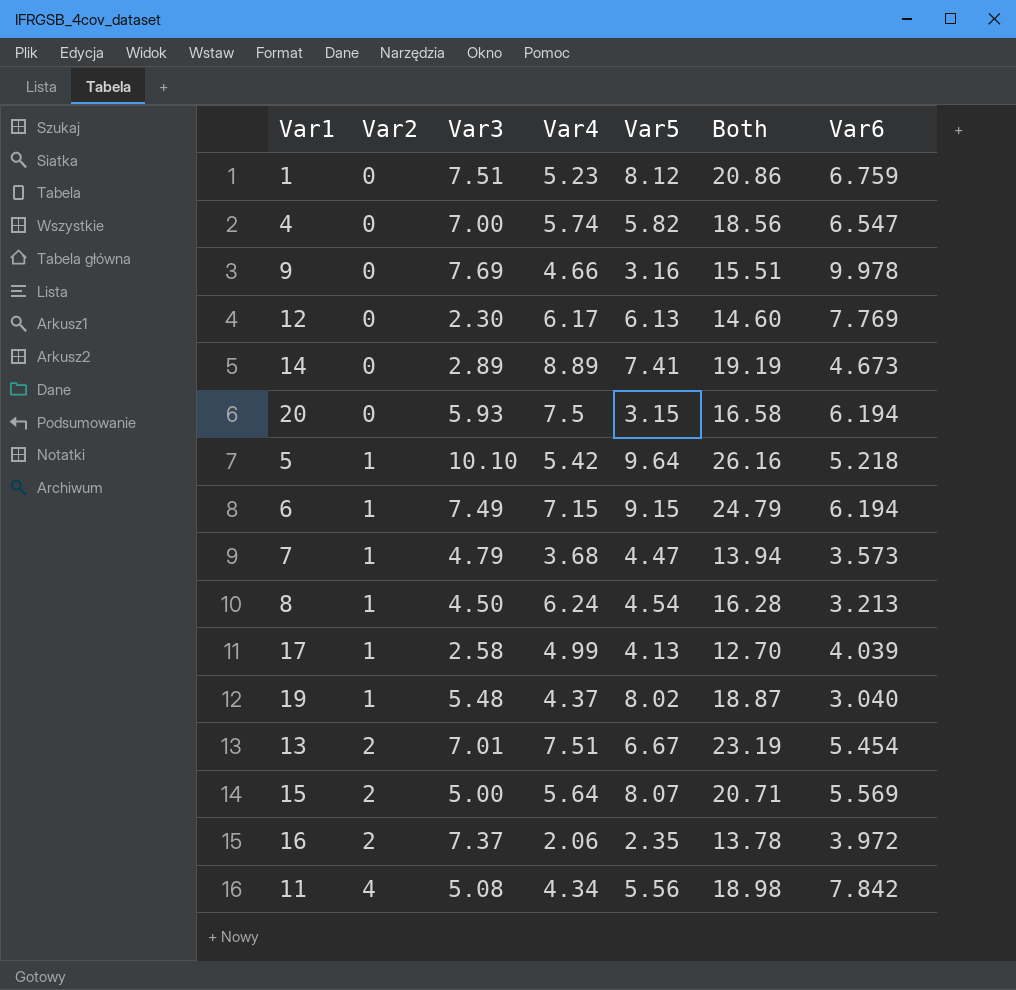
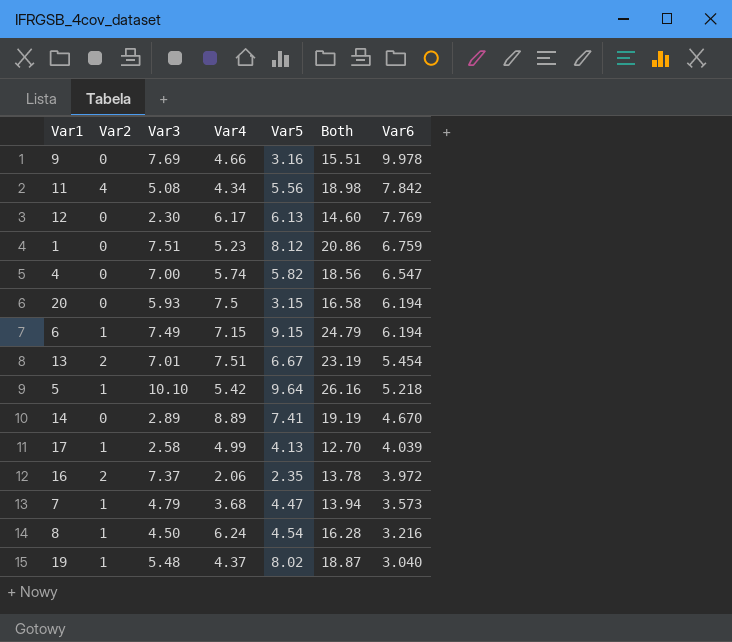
row order: Var2 ascending -> Var6 descending
row 15: 2 | 5.00 | 5.64 | 8.07 | 20.71 | 5.569 -> none
14 | Var6: 4.673 -> 4.670
8 | Var6: 3.213 -> 3.216

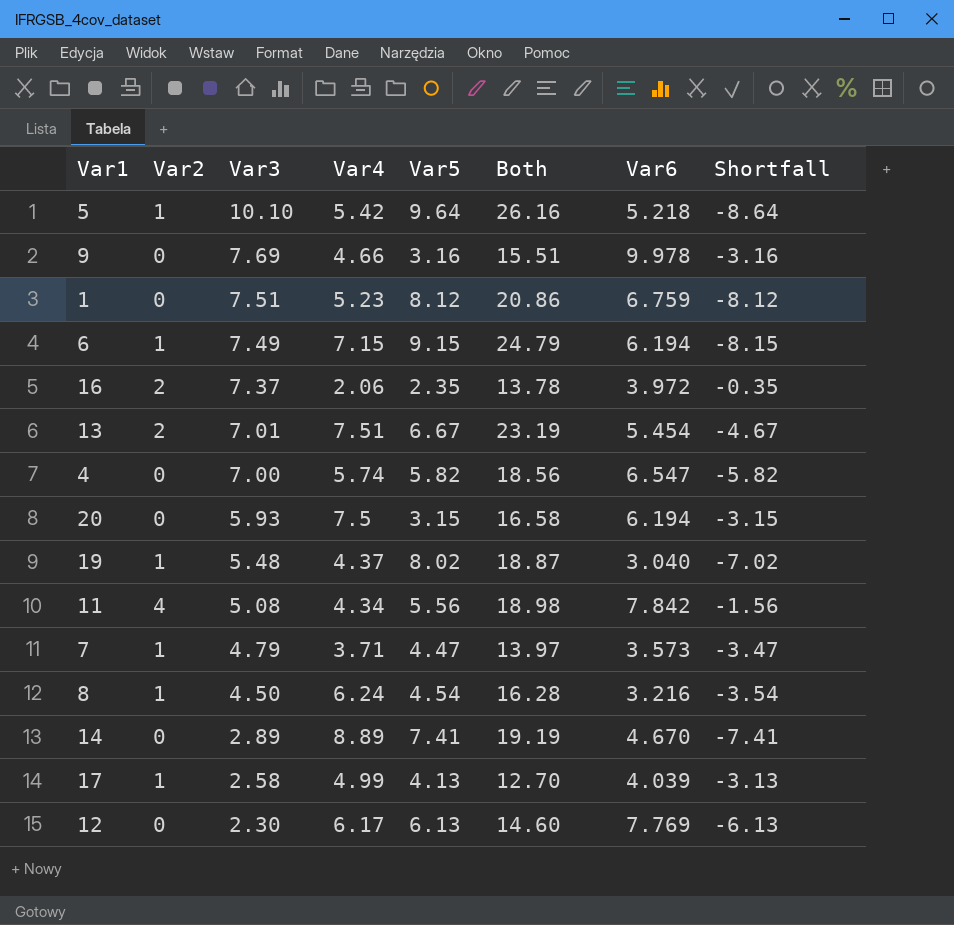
row order: Var6 descending -> Var3 descending
column Shortfall | formula: none -> [Var2] - [Var5]
7 | Var4: 3.68 -> 3.71
7 | Both: 13.94 -> 13.97

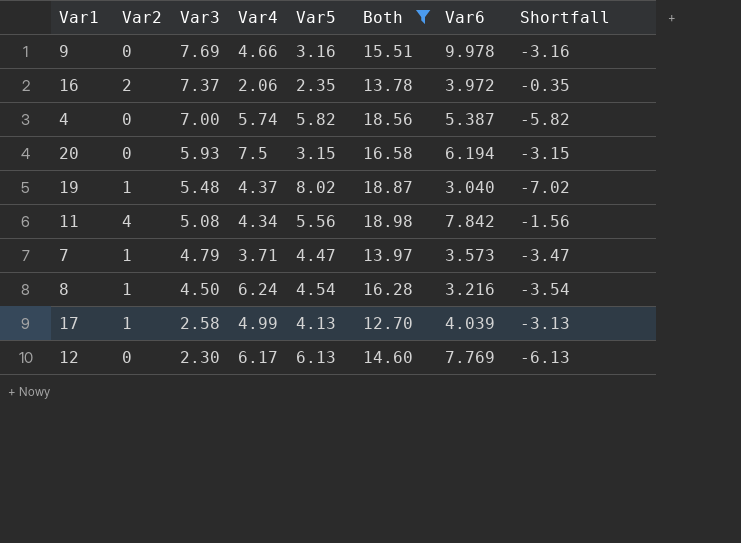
filter: none -> Both <= 18.98
4 | Var6: 6.547 -> 5.387

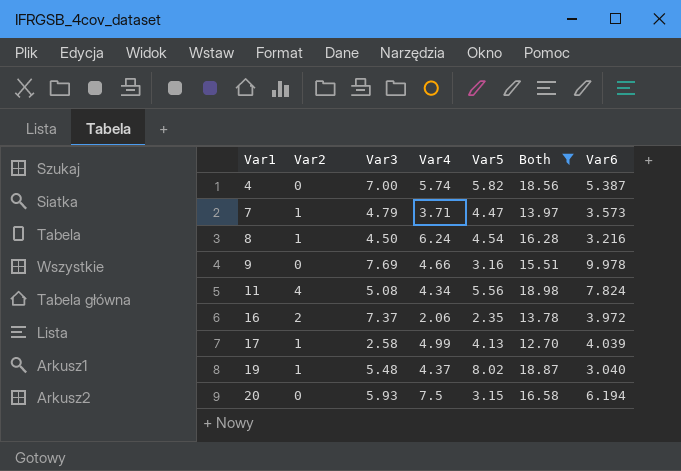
row order: Var3 descending -> Var1 ascending
column Shortfall | formula: [Var2] - [Var5] -> none
row 12: 0 | 2.30 | 6.17 | 6.13 | 14.60 | 7.769 | -6.13 -> none
11 | Var6: 7.842 -> 7.824

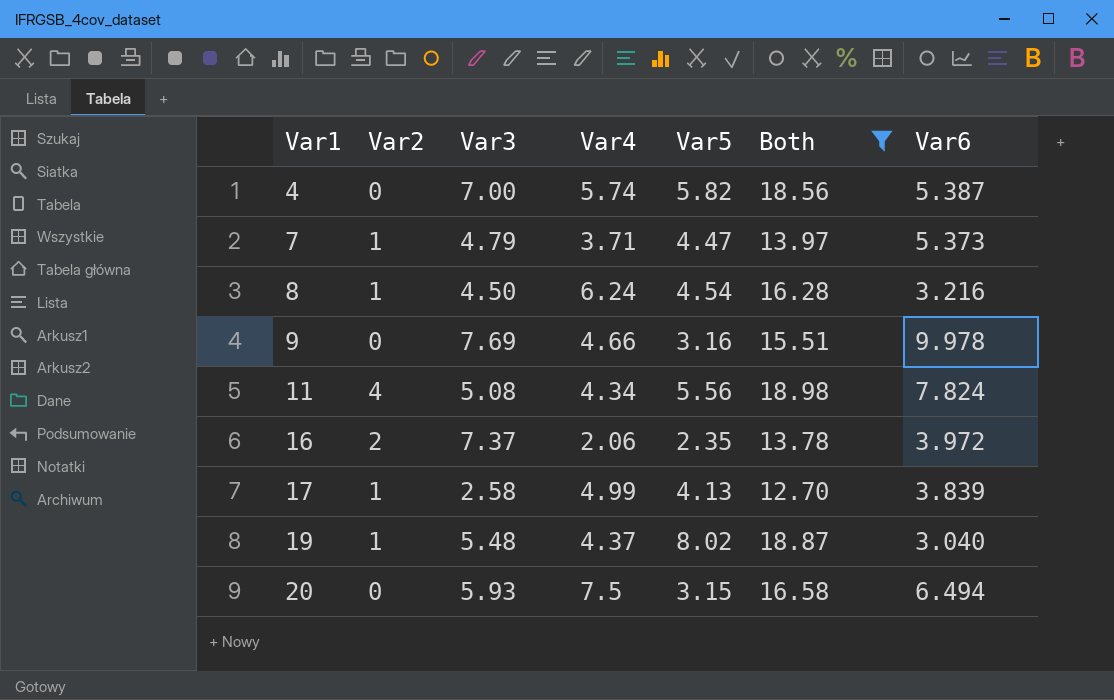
7 | Var6: 3.573 -> 5.373
17 | Var6: 4.039 -> 3.839
20 | Var6: 6.194 -> 6.494

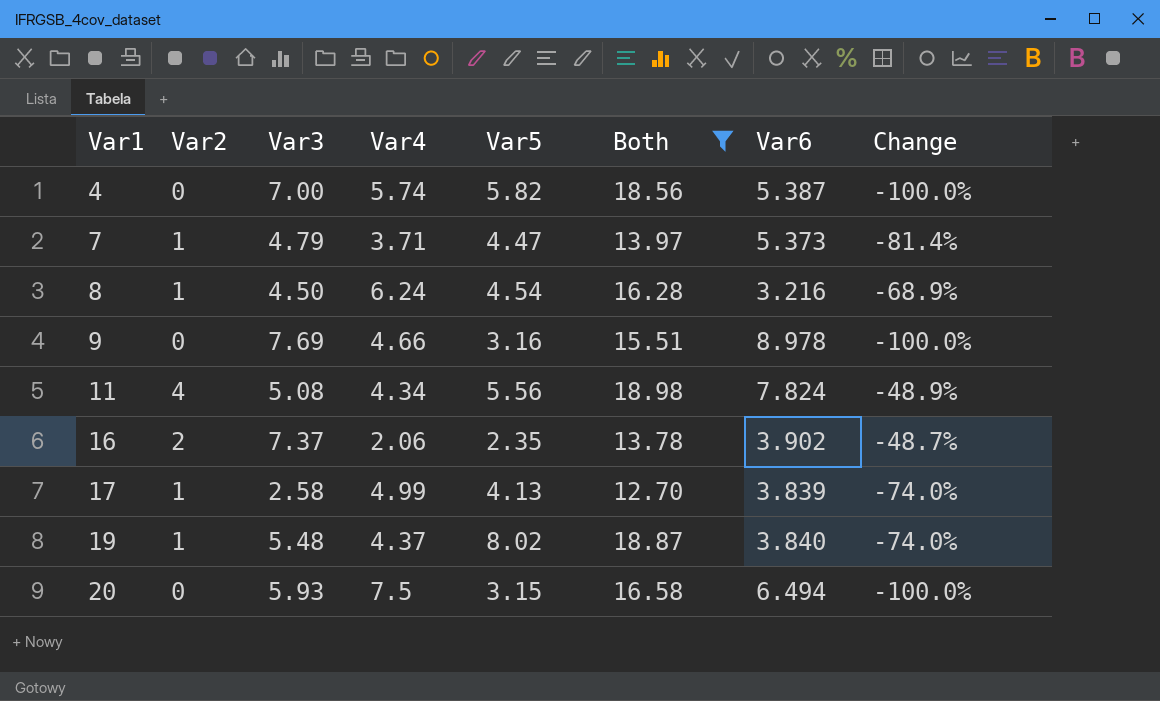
column Change | formula: none -> ([Var2] - [Var6]) / [Var6]
9 | Var6: 9.978 -> 8.978
16 | Var6: 3.972 -> 3.902
19 | Var6: 3.040 -> 3.840

